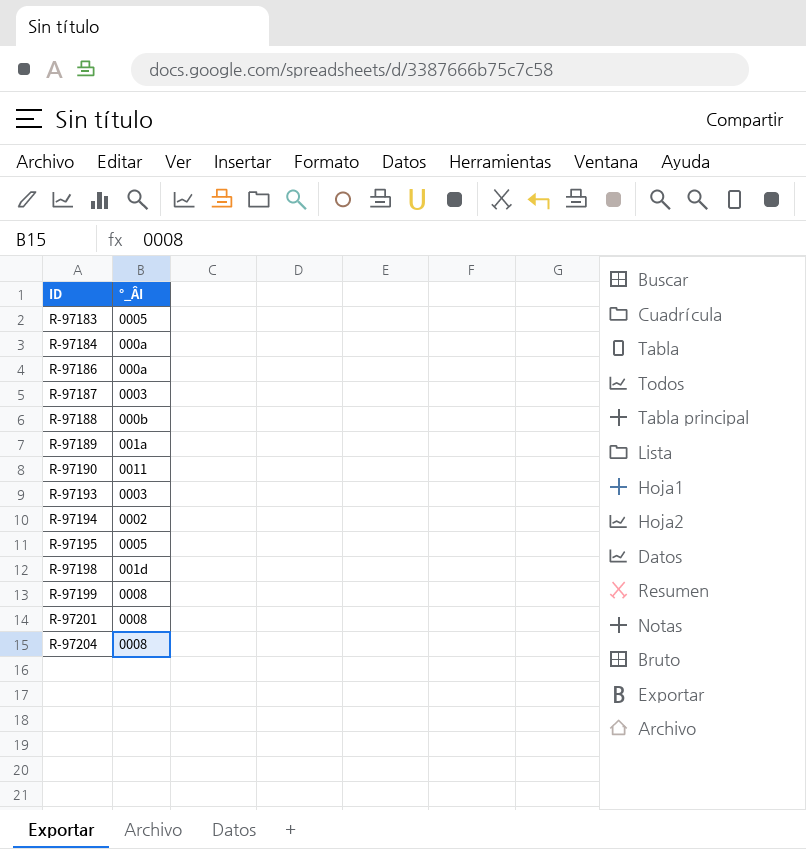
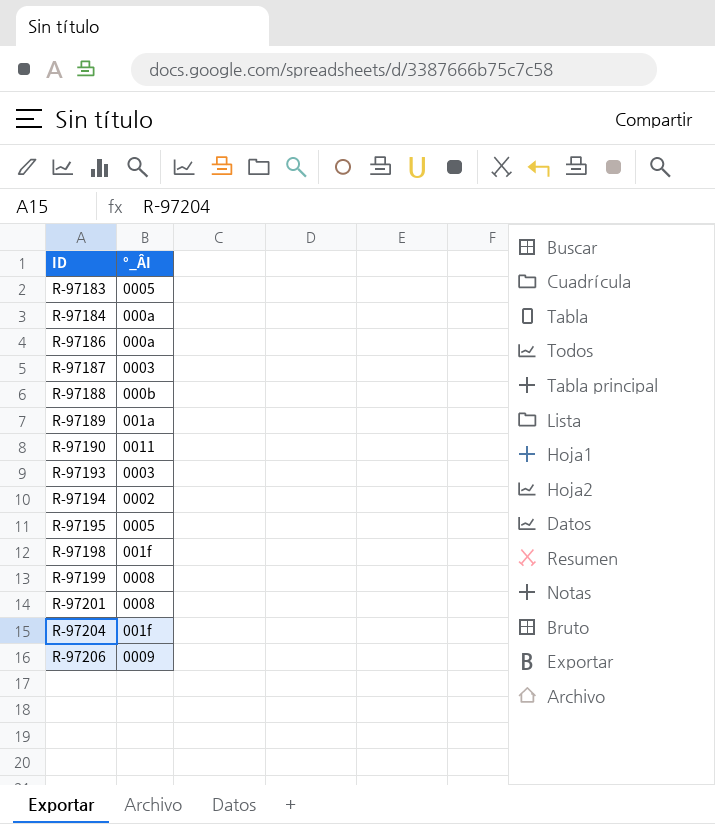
R-97198 | °_ÂI: 001d -> 001f
R-97204 | °_ÂI: 0008 -> 001f
row R-97206: none -> 0009

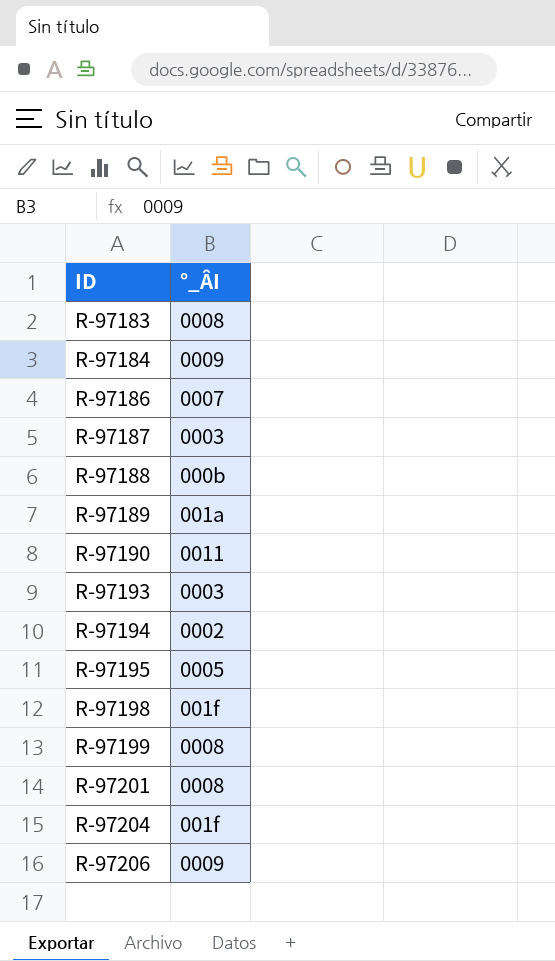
R-97183 | °_ÂI: 0005 -> 0008
R-97184 | °_ÂI: 000a -> 0009
R-97186 | °_ÂI: 000a -> 0007

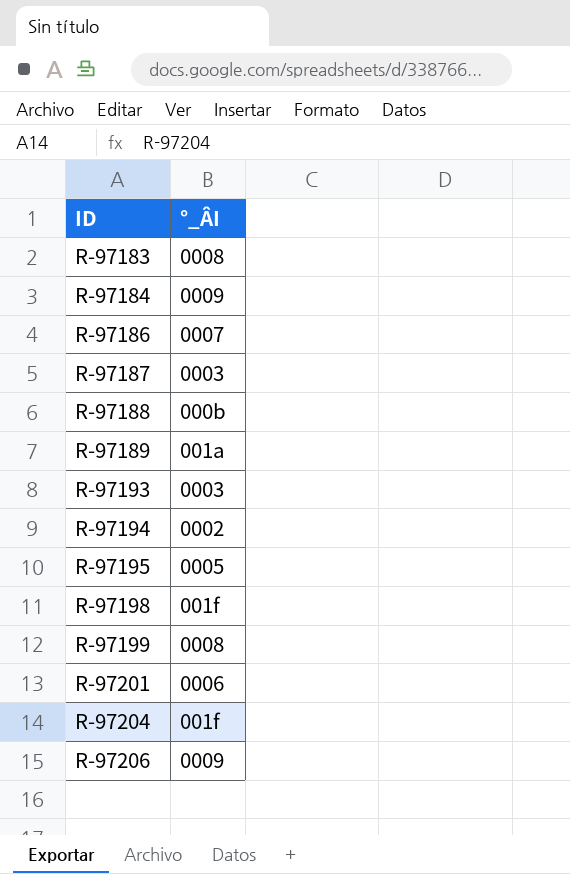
row R-97190: 0011 -> none
R-97201 | °_ÂI: 0008 -> 0006

